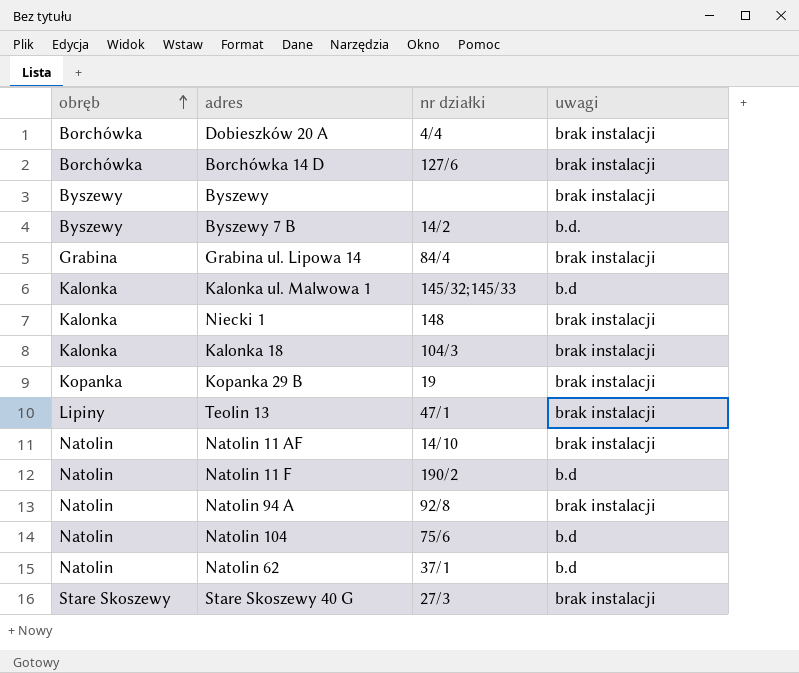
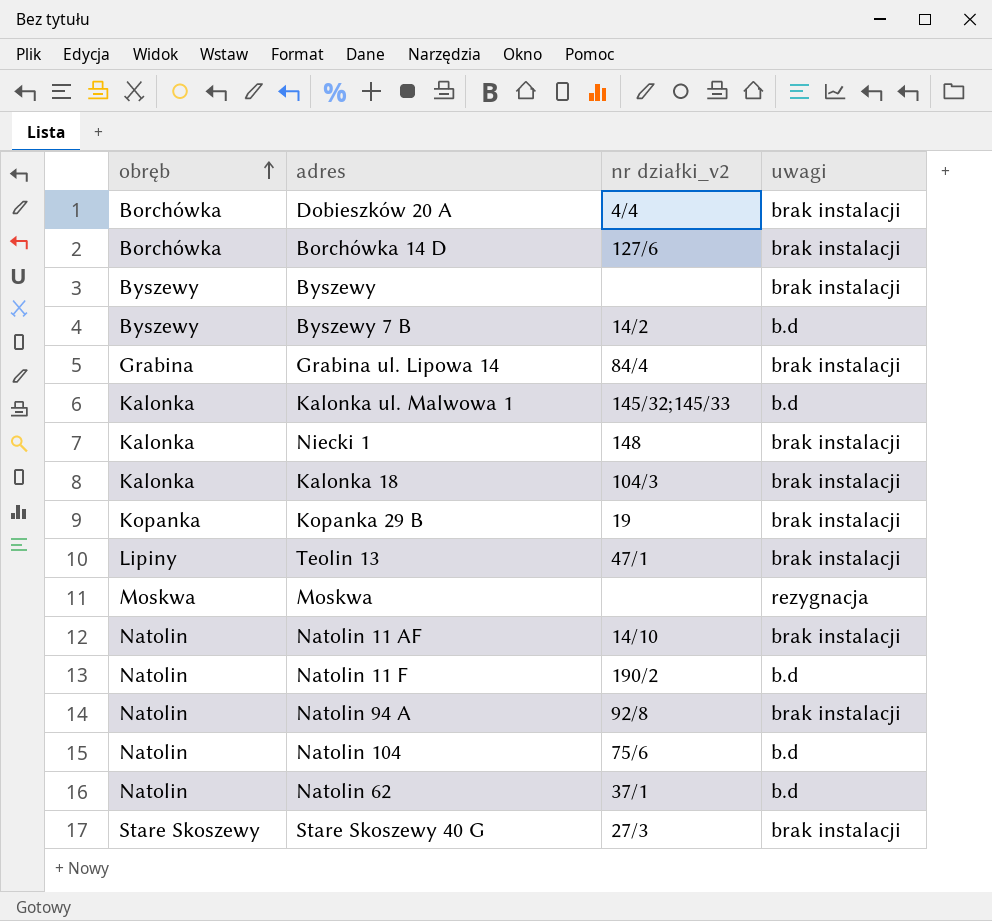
column name: nr działki -> nr działki_v2
Byszewy 7 B | uwagi: b.d. -> b.d
row Moskwa: none -> Moskwa | none | rezygnacja

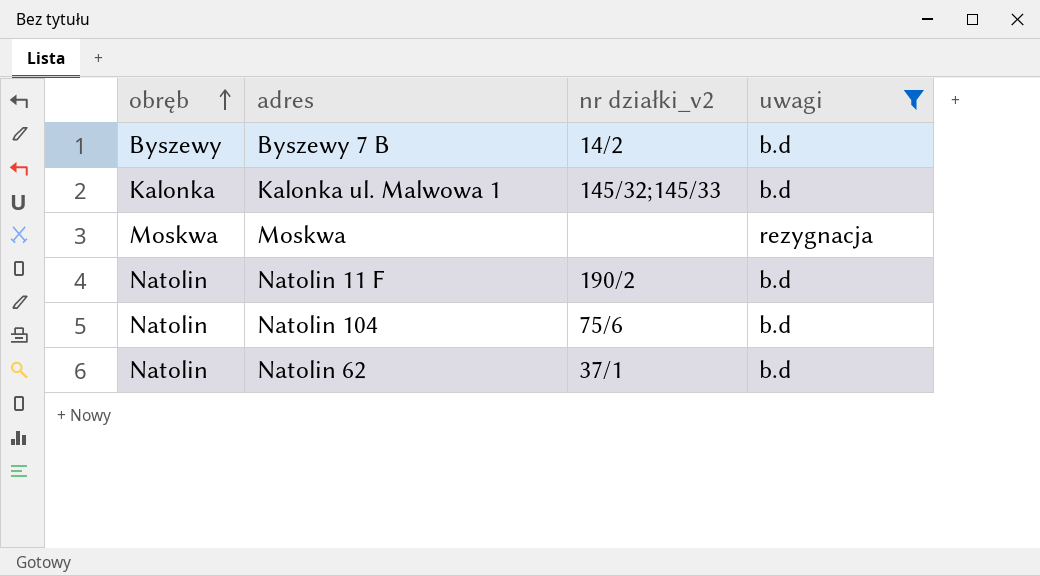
filter: none -> uwagi != brak instalacji

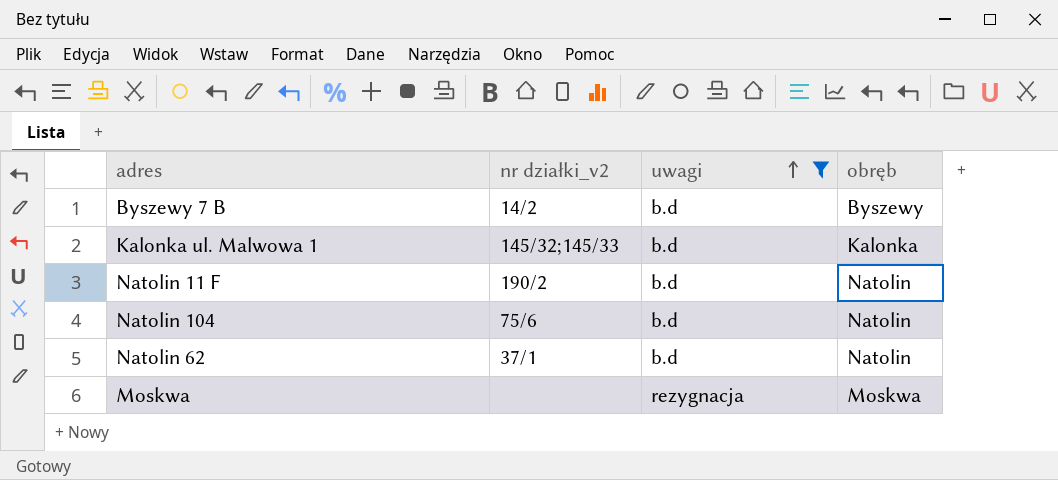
row order: obręb ascending -> uwagi ascending
column obręb | position: 1 -> 4

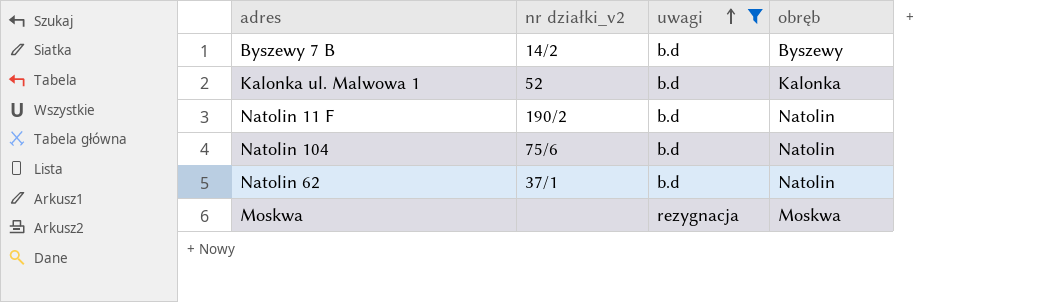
Kalonka ul. Malwowa 1 | nr działki_v2: 145/32;145/33 -> 52

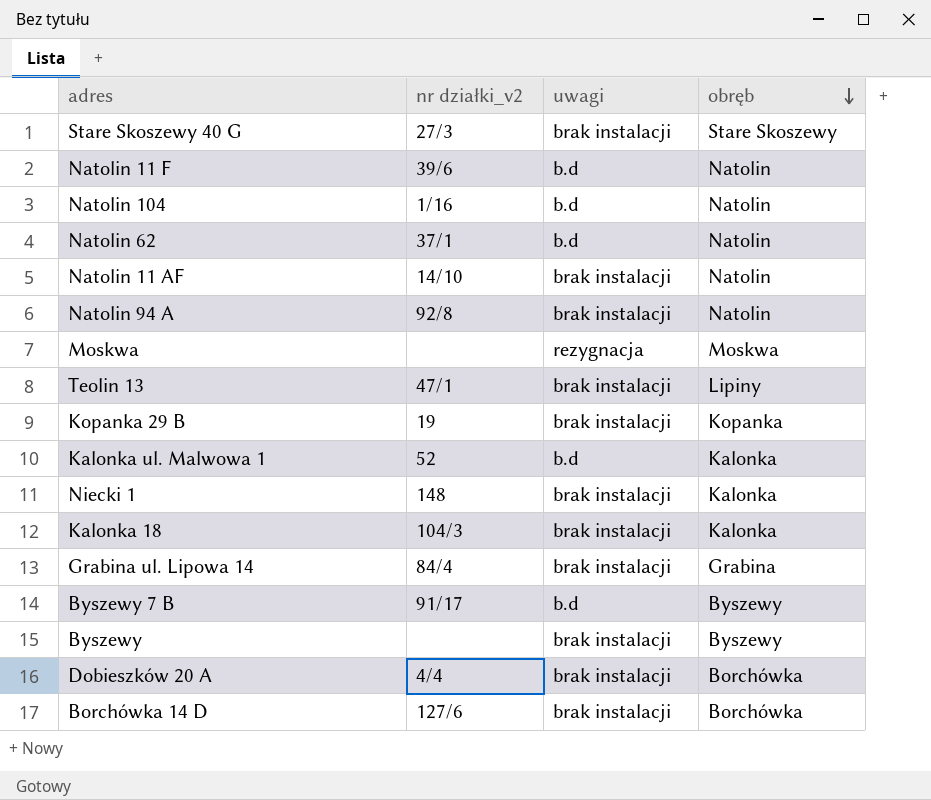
filter: uwagi != brak instalacji -> none
row order: uwagi ascending -> obręb descending
Natolin 11 F | nr działki_v2: 190/2 -> 39/6
Natolin 104 | nr działki_v2: 75/6 -> 1/16
Byszewy 7 B | nr działki_v2: 14/2 -> 91/17

